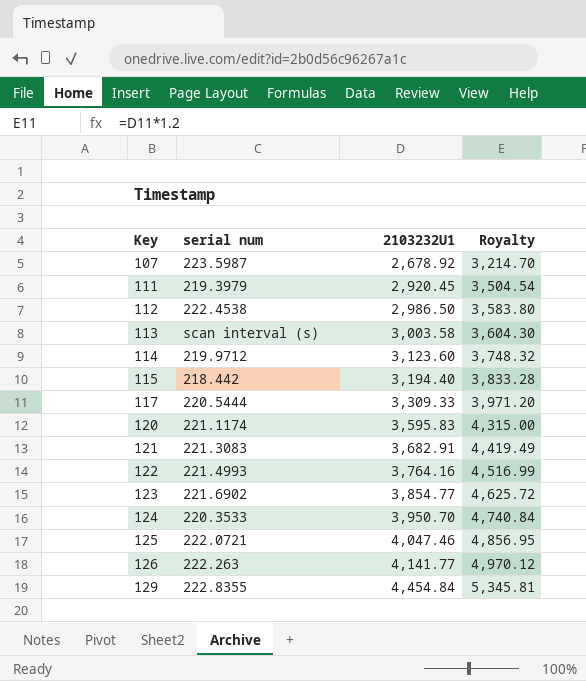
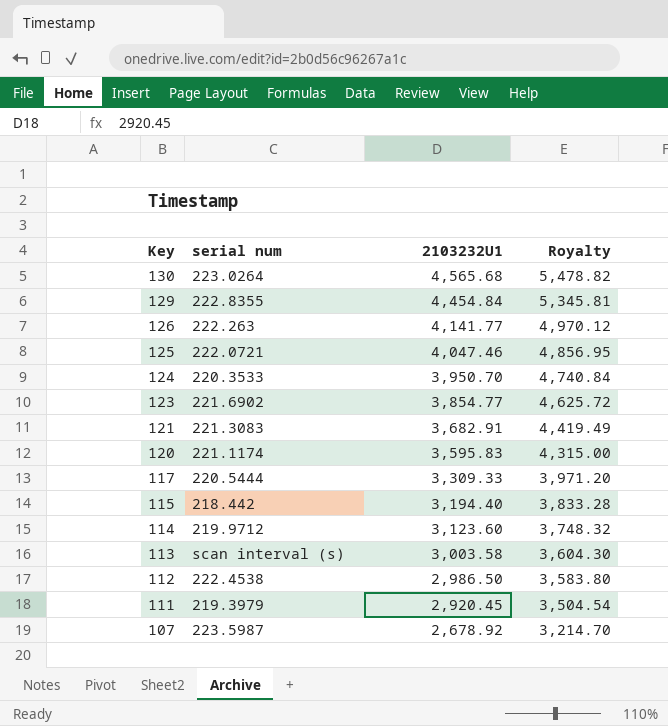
row order: Key ascending -> Key descending
row 122: 221.4993 | 3,764.16 | 4,516.99 -> none
row 130: none -> 223.0264 | 4,565.68 | 5,478.82

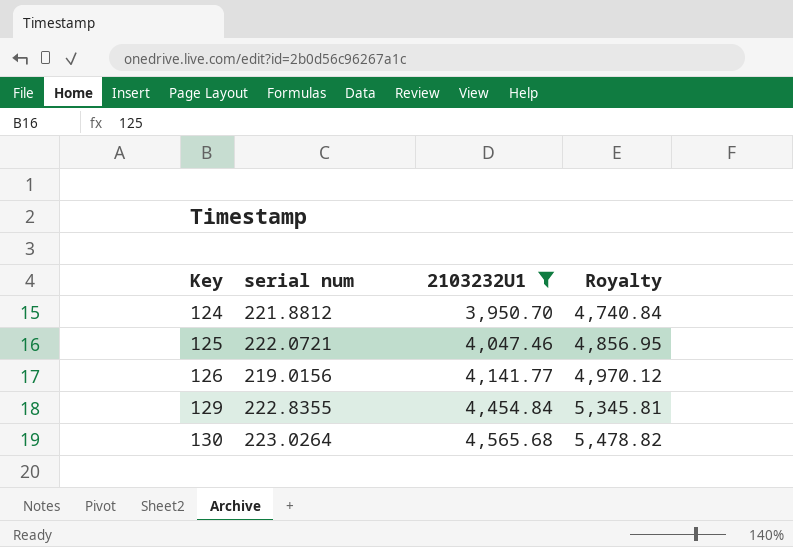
filter: none -> 2103232U1 >= 3,950.70
row order: Key descending -> Key ascending
124 | serial num: 220.3533 -> 221.8812
126 | serial num: 222.263 -> 219.0156

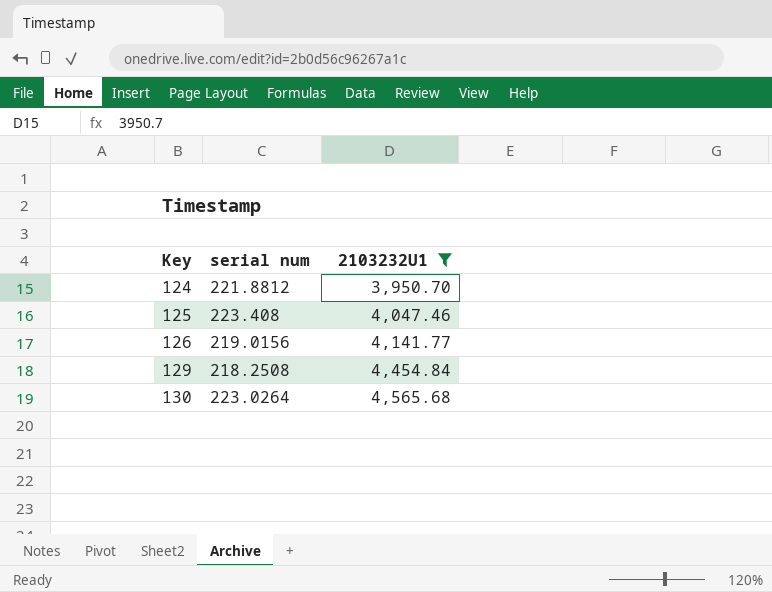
column Royalty | formula: [2103232U1] * 1.2 -> none
125 | serial num: 222.0721 -> 223.408
129 | serial num: 222.8355 -> 218.2508

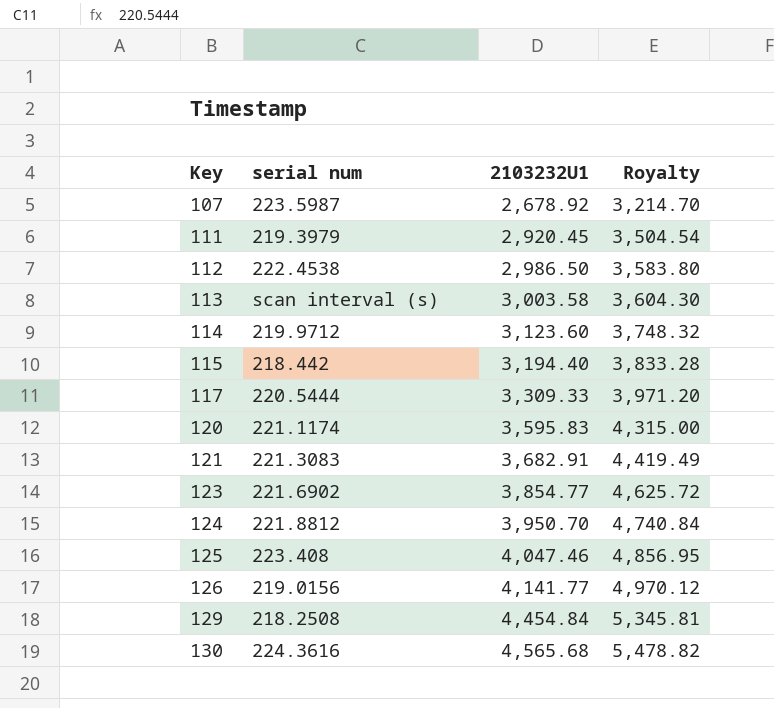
filter: 2103232U1 >= 3,950.70 -> none
column Royalty | formula: none -> [2103232U1] * 1.2
130 | serial num: 223.0264 -> 224.3616

